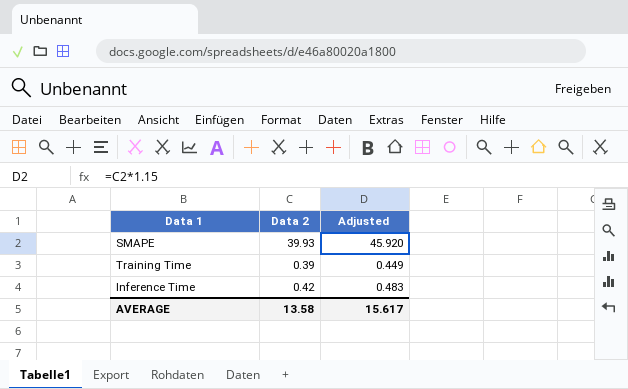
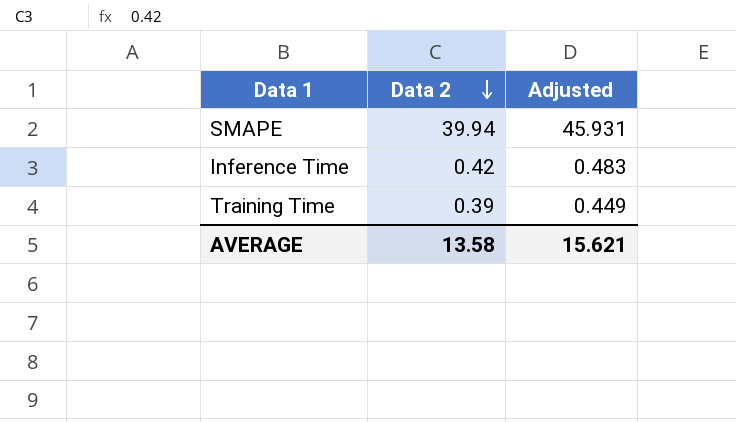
row order: none -> Data 2 descending
SMAPE | Data 2: 39.93 -> 39.94
SMAPE | Adjusted: 45.920 -> 45.931
AVERAGE | Adjusted: 15.617 -> 15.621

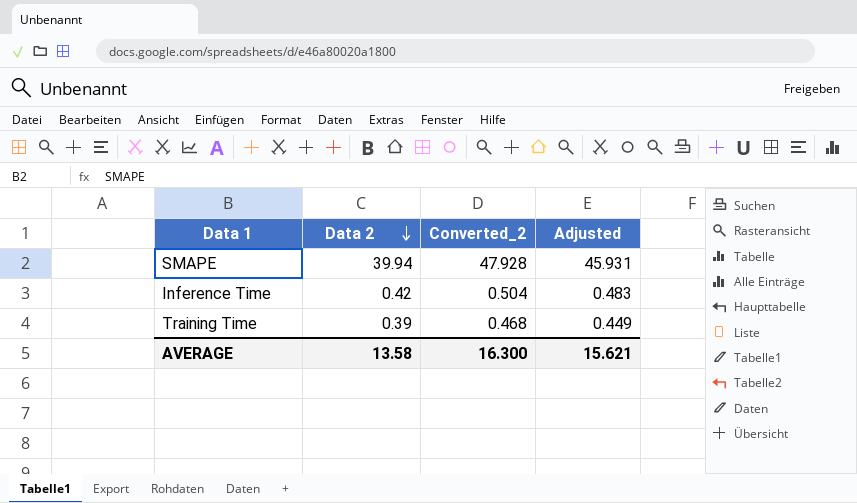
column Converted_2 | formula: none -> [Data 2] * 1.2

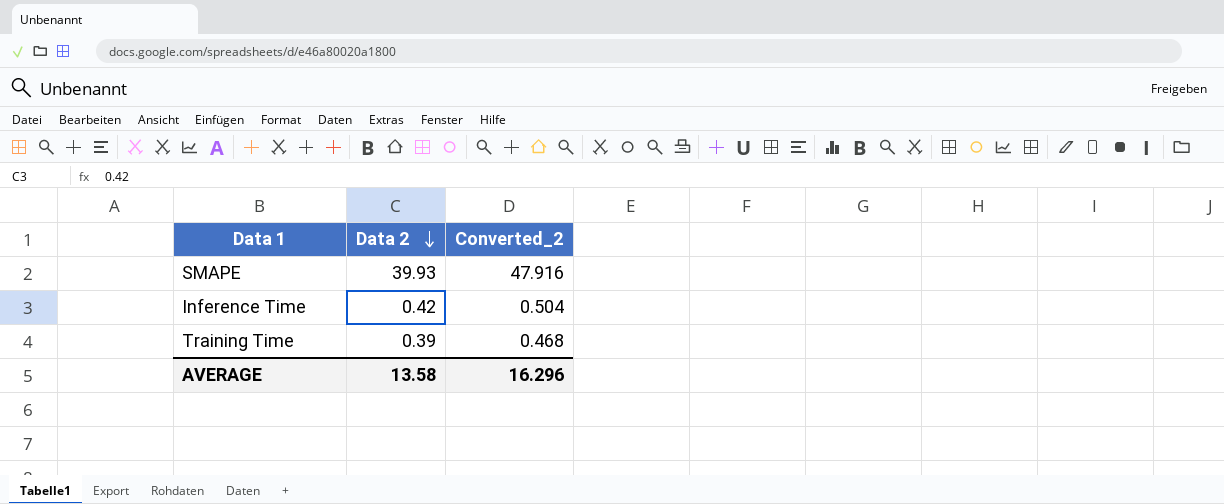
column Adjusted | formula: [Data 2] * 1.15 -> none
SMAPE | Data 2: 39.94 -> 39.93
SMAPE | Converted_2: 47.928 -> 47.916
AVERAGE | Converted_2: 16.300 -> 16.296

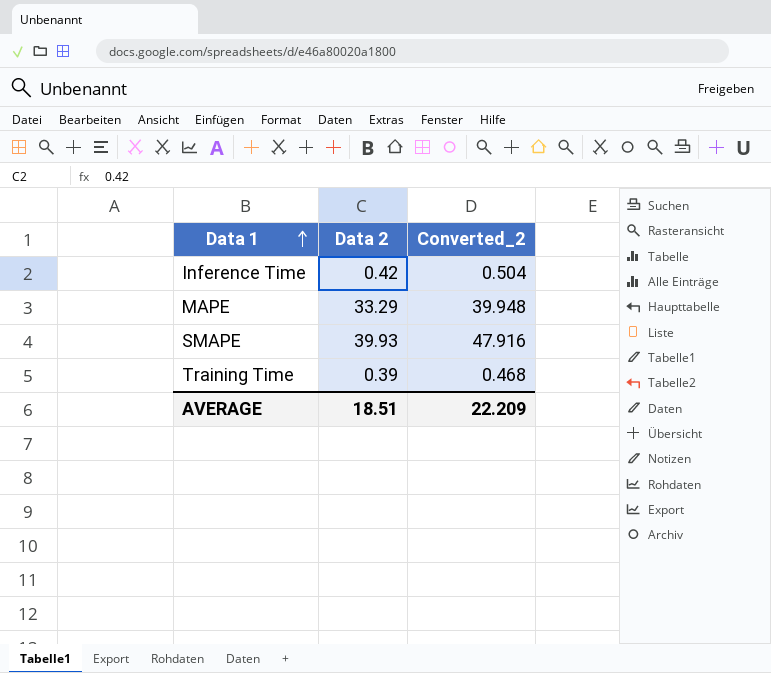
row order: Data 2 descending -> Data 1 ascending
row MAPE: none -> 33.29 | 39.948
AVERAGE | Data 2: 13.58 -> 18.51
AVERAGE | Converted_2: 16.296 -> 22.209

